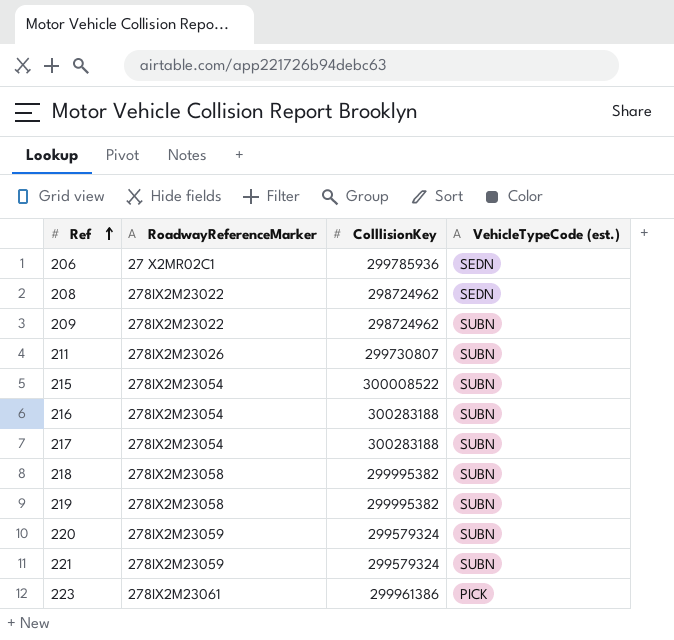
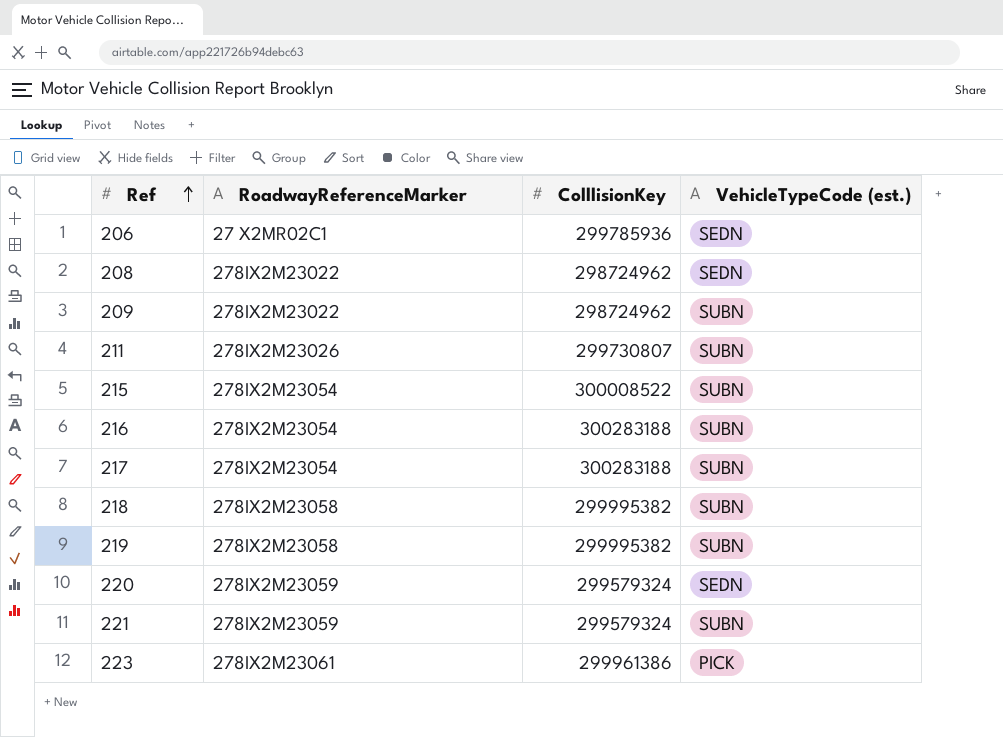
220 | VehicleTypeCode (est.): SUBN -> SEDN

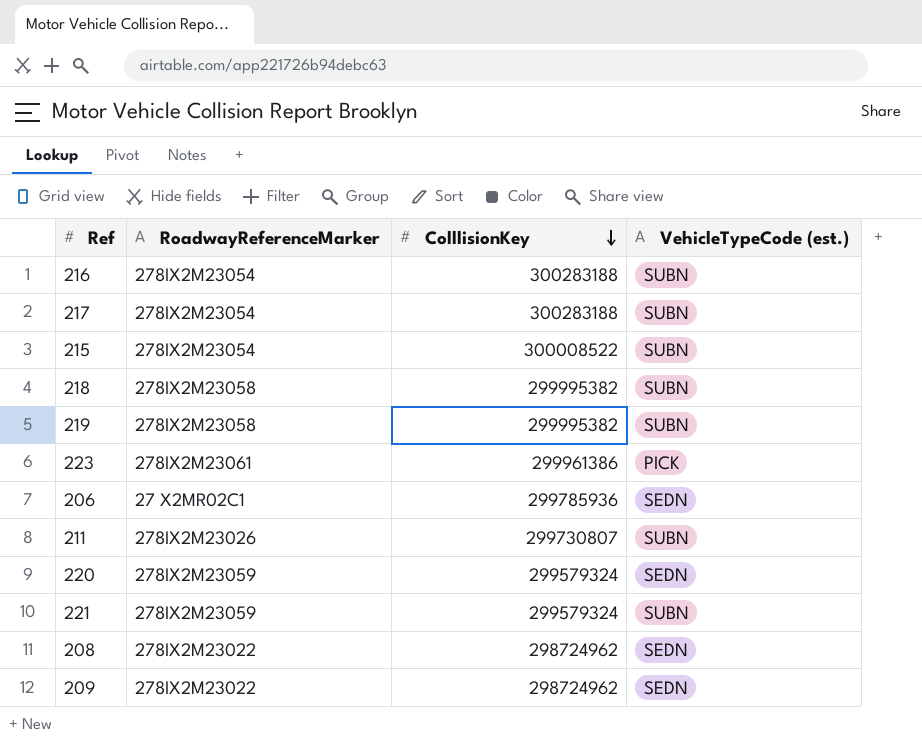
row order: Ref ascending -> ColllisionKey descending
209 | VehicleTypeCode (est.): SUBN -> SEDN

